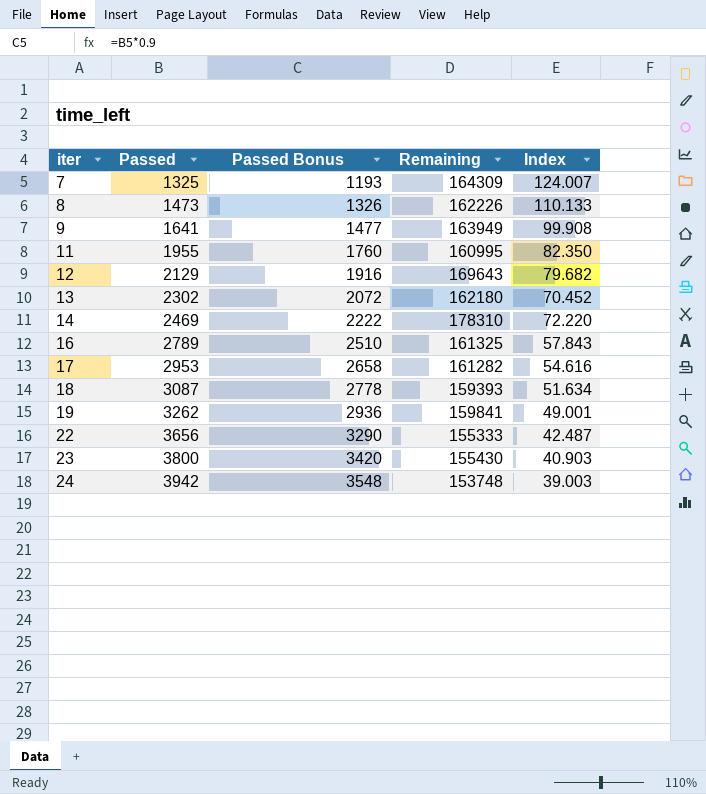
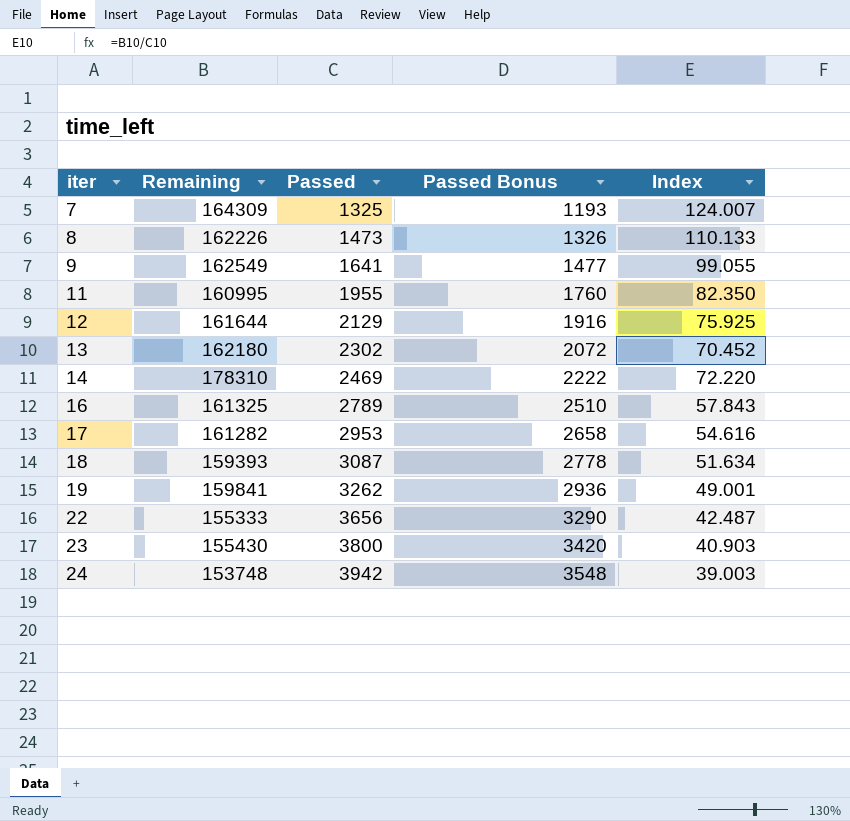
column Remaining | position: 4 -> 2
9 | Remaining: 163949 -> 162549
9 | Index: 99.908 -> 99.055
12 | Remaining: 169643 -> 161644
12 | Index: 79.682 -> 75.925

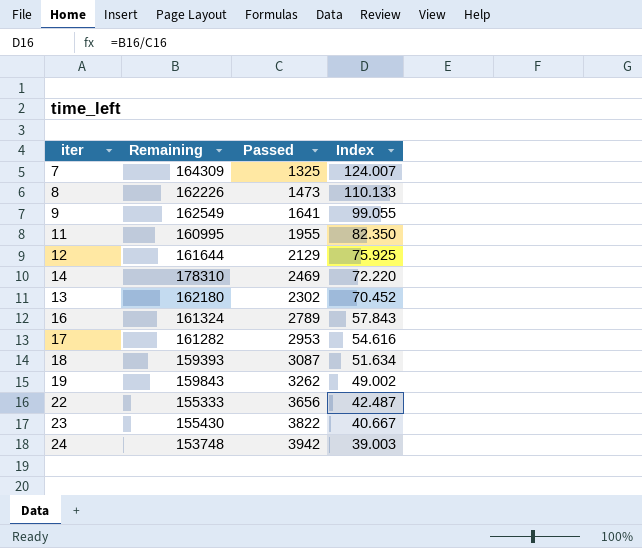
row order: iter ascending -> Index descending
column Passed Bonus | formula: [Passed] * 0.9 -> none
16 | Remaining: 161325 -> 161324
19 | Remaining: 159841 -> 159843
19 | Index: 49.001 -> 49.002
23 | Passed: 3800 -> 3822
23 | Index: 40.903 -> 40.667

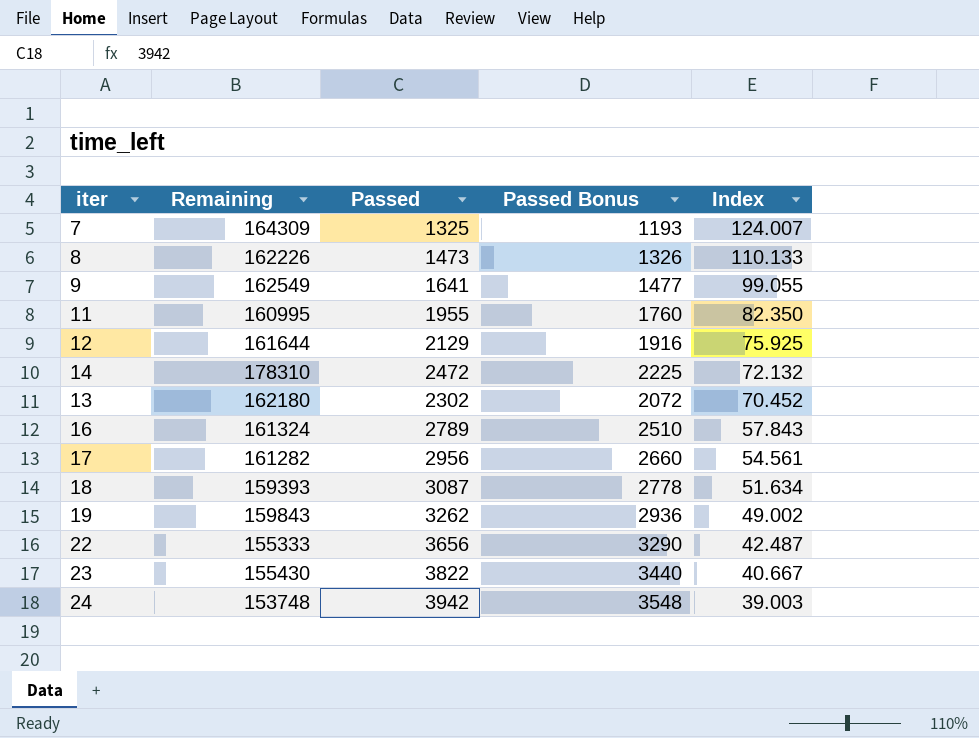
column Passed Bonus | formula: none -> [Passed] * 0.9
14 | Passed: 2469 -> 2472
14 | Index: 72.220 -> 72.132
17 | Passed: 2953 -> 2956
17 | Index: 54.616 -> 54.561

